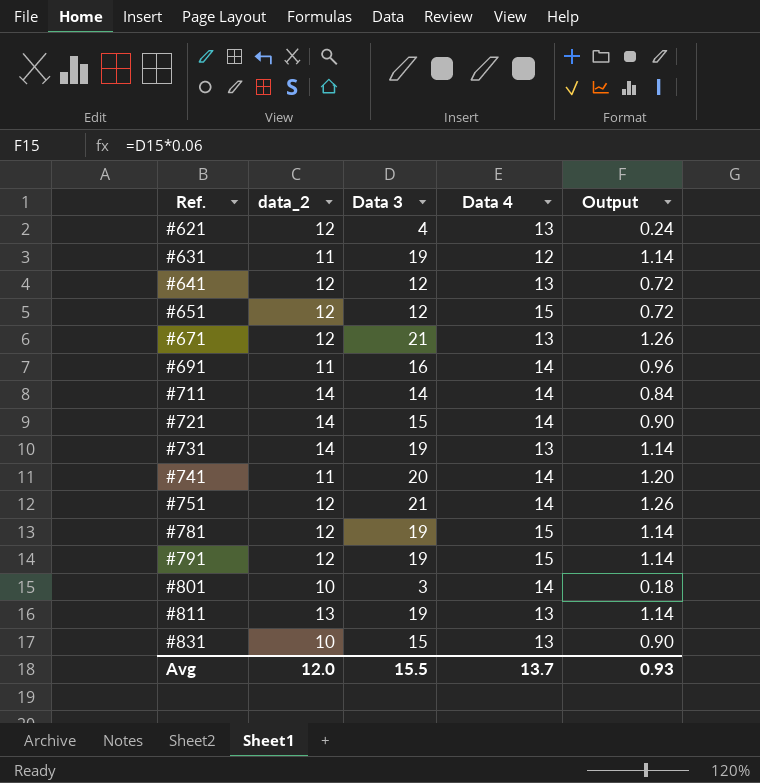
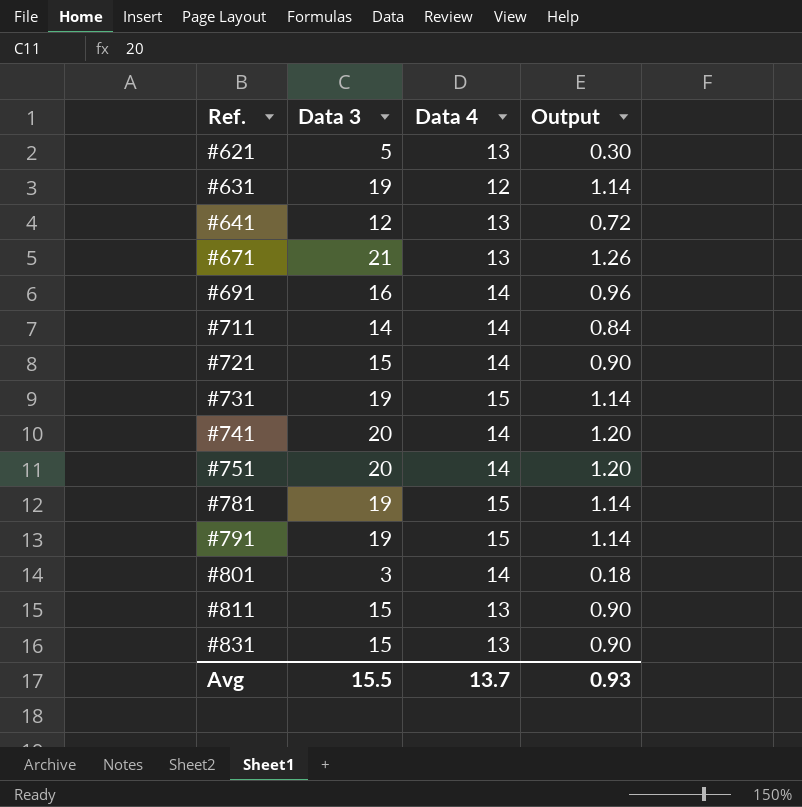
column data_2 | position: 2 -> none
row #651: 12 | 12 | 15 | 0.72 -> none
#621 | Data 3: 4 -> 5
#621 | Output: 0.24 -> 0.30
#731 | Data 4: 13 -> 15
#751 | Data 3: 21 -> 20
#751 | Output: 1.26 -> 1.20
#811 | Data 3: 19 -> 15
#811 | Output: 1.14 -> 0.90

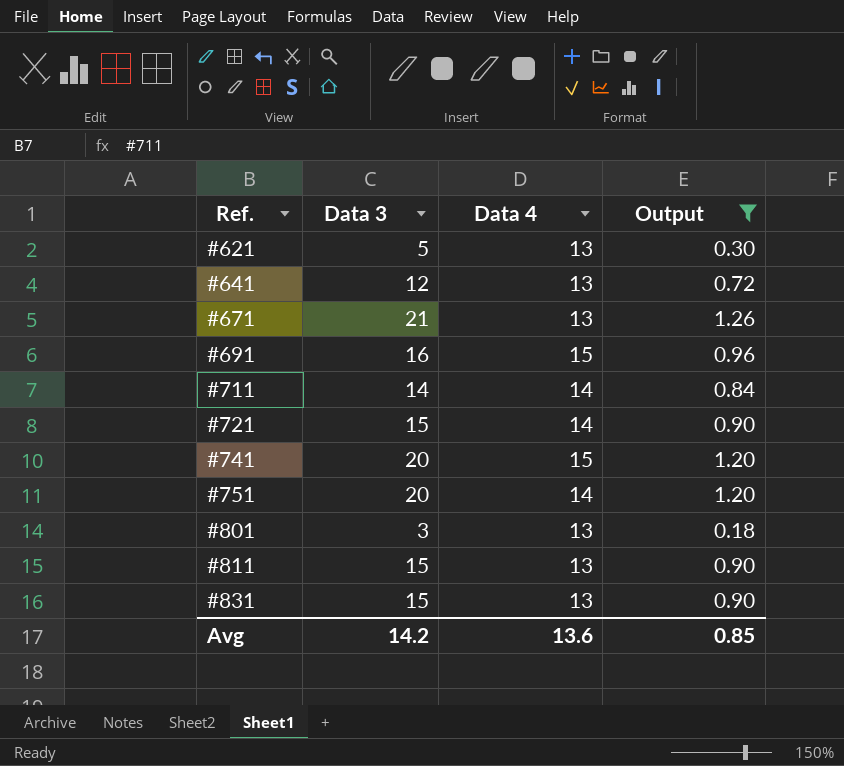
filter: none -> Output != 1.14
#691 | Data 4: 14 -> 15
#741 | Data 4: 14 -> 15
#801 | Data 4: 14 -> 13
Avg | Data 3: 15.5 -> 14.2
Avg | Data 4: 13.7 -> 13.6
Avg | Output: 0.93 -> 0.85

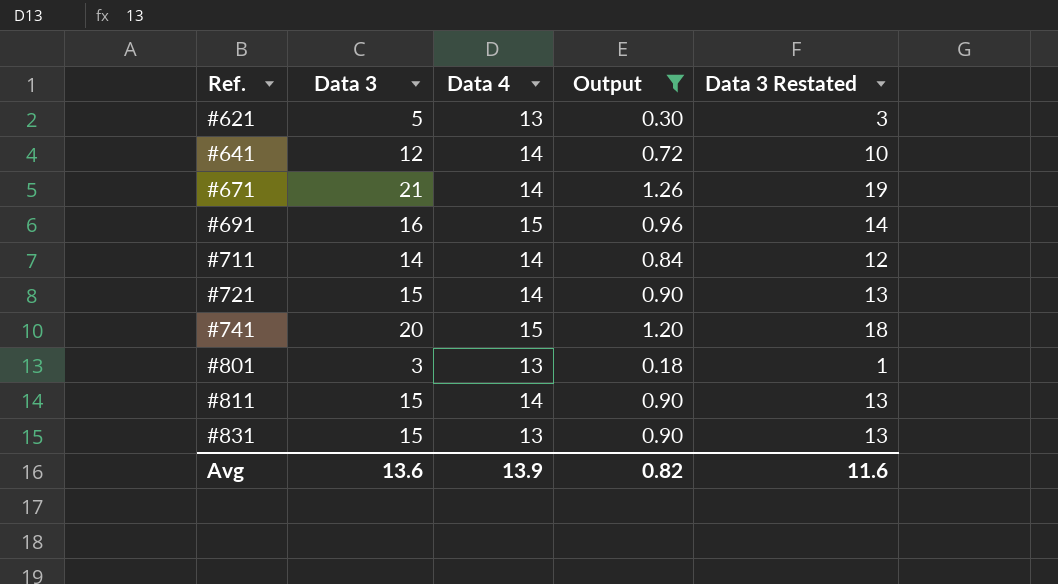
column Data 3 Restated | formula: none -> [Data 3] - 2
row #751: 20 | 14 | 1.20 -> none
#641 | Data 4: 13 -> 14
#671 | Data 4: 13 -> 14
#811 | Data 4: 13 -> 14
Avg | Data 3: 14.2 -> 13.6
Avg | Data 4: 13.6 -> 13.9
Avg | Output: 0.85 -> 0.82

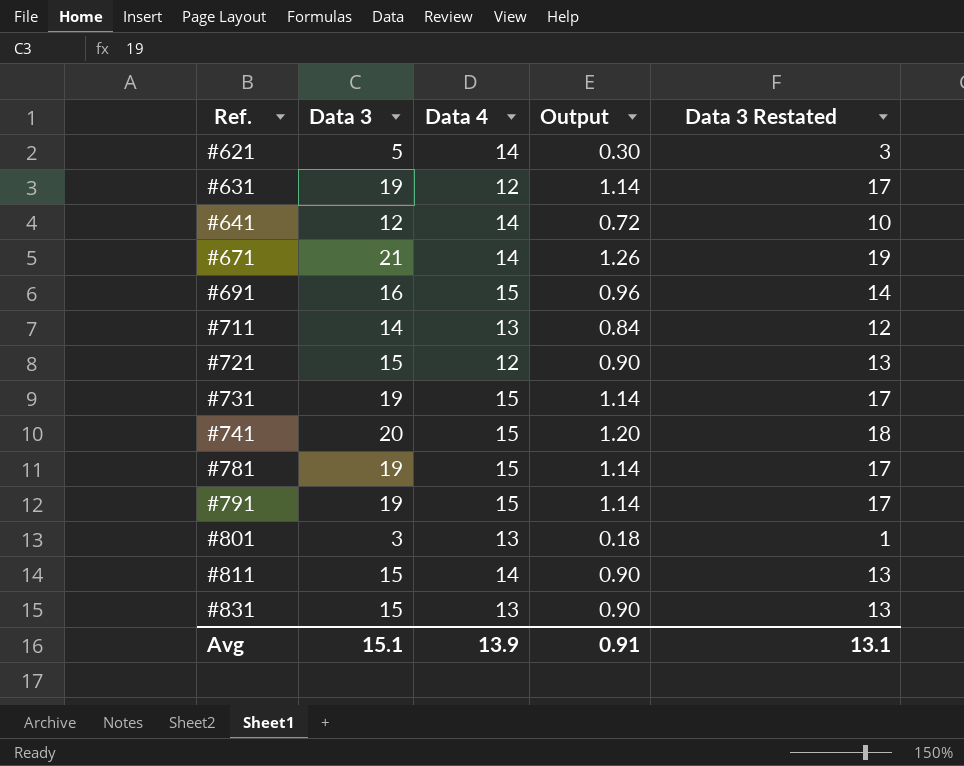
filter: Output != 1.14 -> none
#621 | Data 4: 13 -> 14
#711 | Data 4: 14 -> 13
#721 | Data 4: 14 -> 12
Avg | Data 3: 13.6 -> 15.1
Avg | Output: 0.82 -> 0.91
Avg | Data 3 Restated: 11.6 -> 13.1

